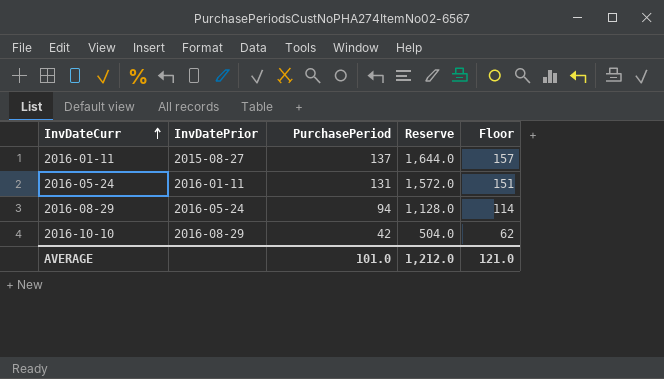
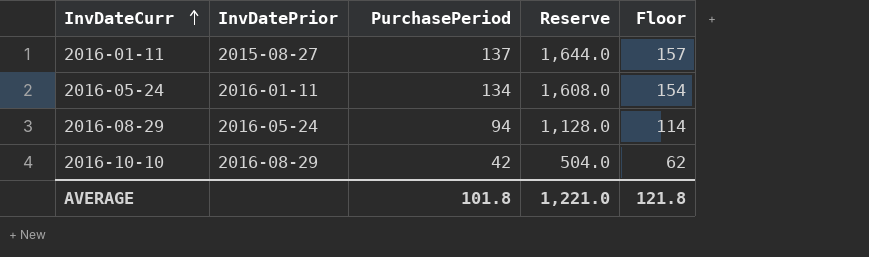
2016-05-24 | PurchasePeriod: 131 -> 134
2016-05-24 | Reserve: 1,572.0 -> 1,608.0
2016-05-24 | Floor: 151 -> 154
AVERAGE | PurchasePeriod: 101.0 -> 101.8
AVERAGE | Reserve: 1,212.0 -> 1,221.0
AVERAGE | Floor: 121.0 -> 121.8

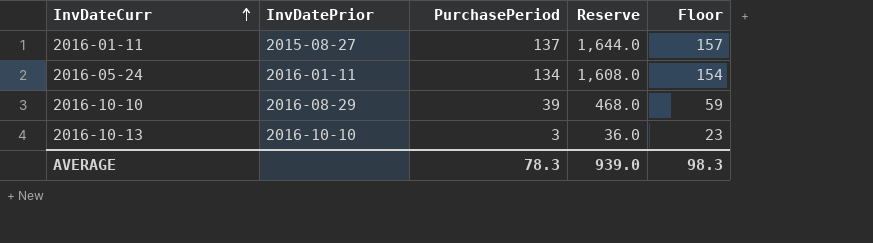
row 2016-08-29: 2016-05-24 | 94 | 1,128.0 | 114 -> none
2016-10-10 | PurchasePeriod: 42 -> 39
2016-10-10 | Reserve: 504.0 -> 468.0
2016-10-10 | Floor: 62 -> 59
row 2016-10-13: none -> 2016-10-10 | 3 | 36.0 | 23
AVERAGE | PurchasePeriod: 101.8 -> 78.3
AVERAGE | Reserve: 1,221.0 -> 939.0
AVERAGE | Floor: 121.8 -> 98.3

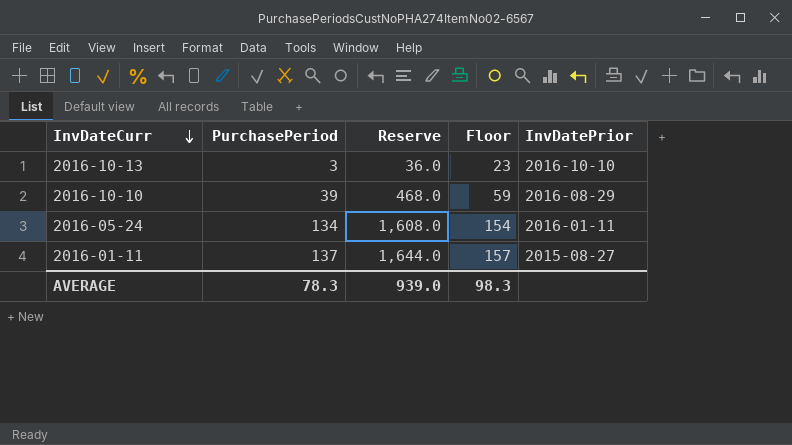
row order: InvDateCurr ascending -> InvDateCurr descending
column InvDatePrior | position: 2 -> 5

